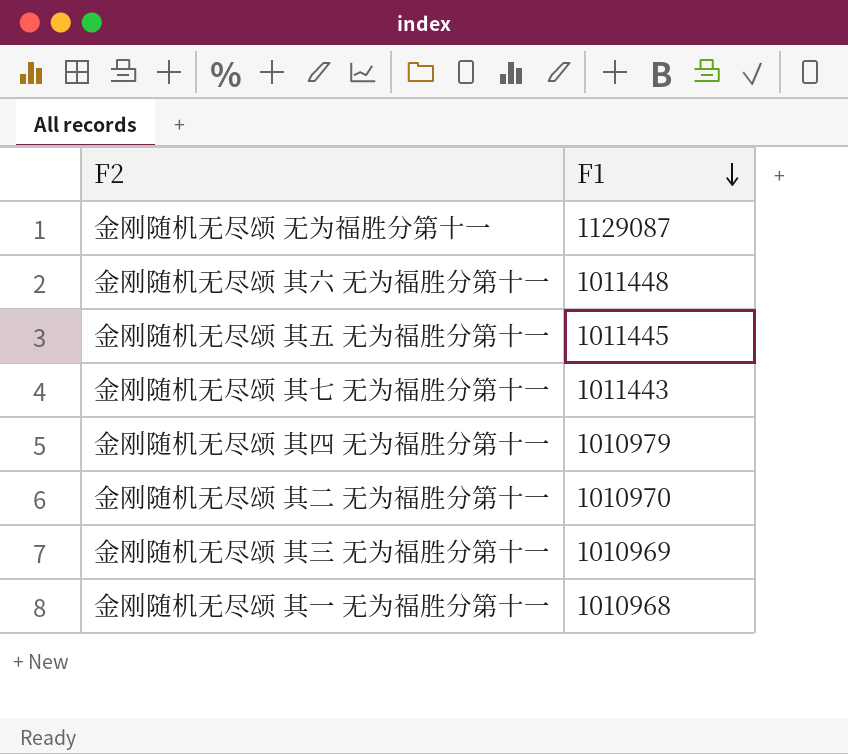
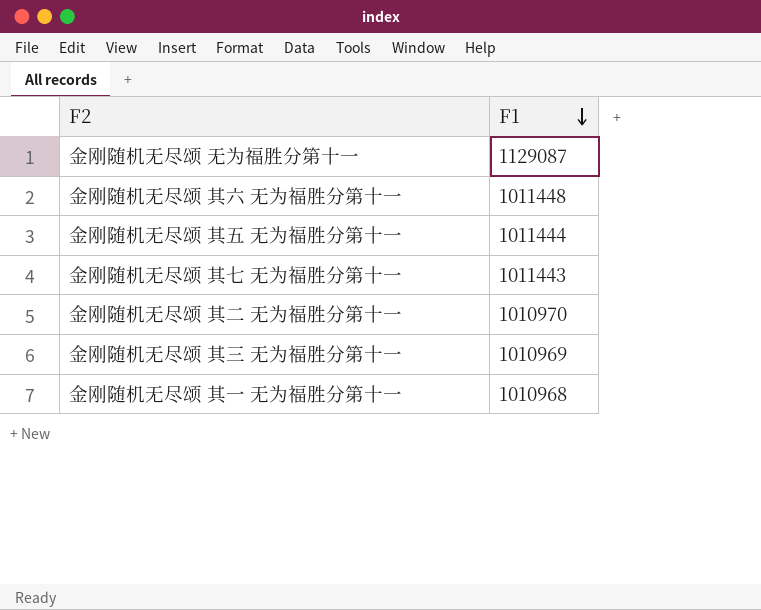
row 金刚随机无尽颂 其四 无为福胜分第十一: 1010979 -> none
金刚随机无尽颂 其五 无为福胜分第十一 | F1: 1011445 -> 1011444

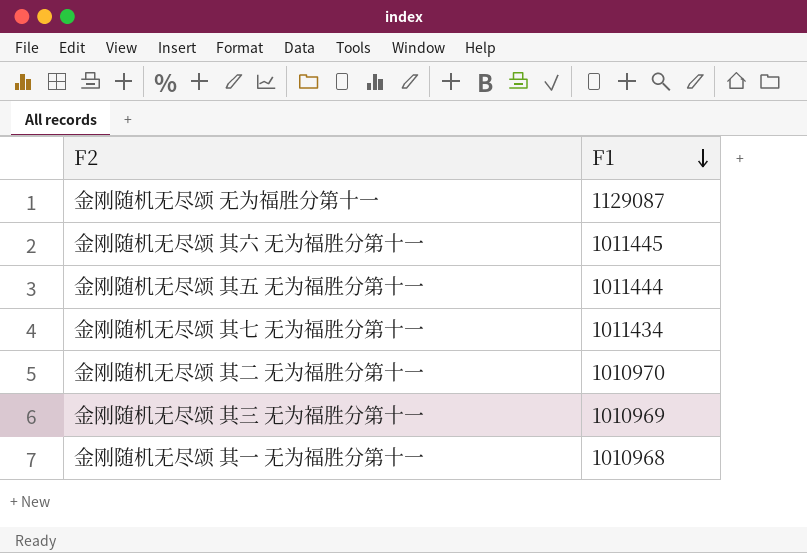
金刚随机无尽颂 其六 无为福胜分第十一 | F1: 1011448 -> 1011445
金刚随机无尽颂 其七 无为福胜分第十一 | F1: 1011443 -> 1011434

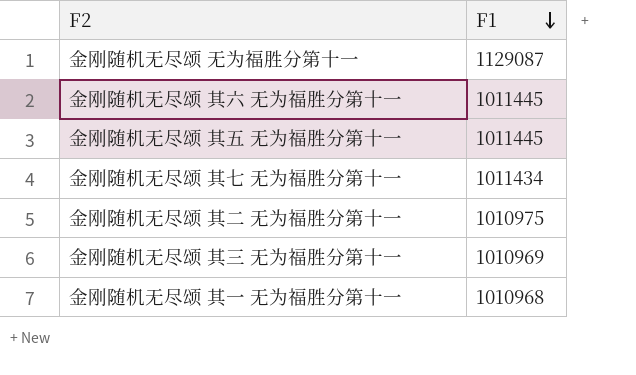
金刚随机无尽颂 其五 无为福胜分第十一 | F1: 1011444 -> 1011445
金刚随机无尽颂 其二 无为福胜分第十一 | F1: 1010970 -> 1010975

